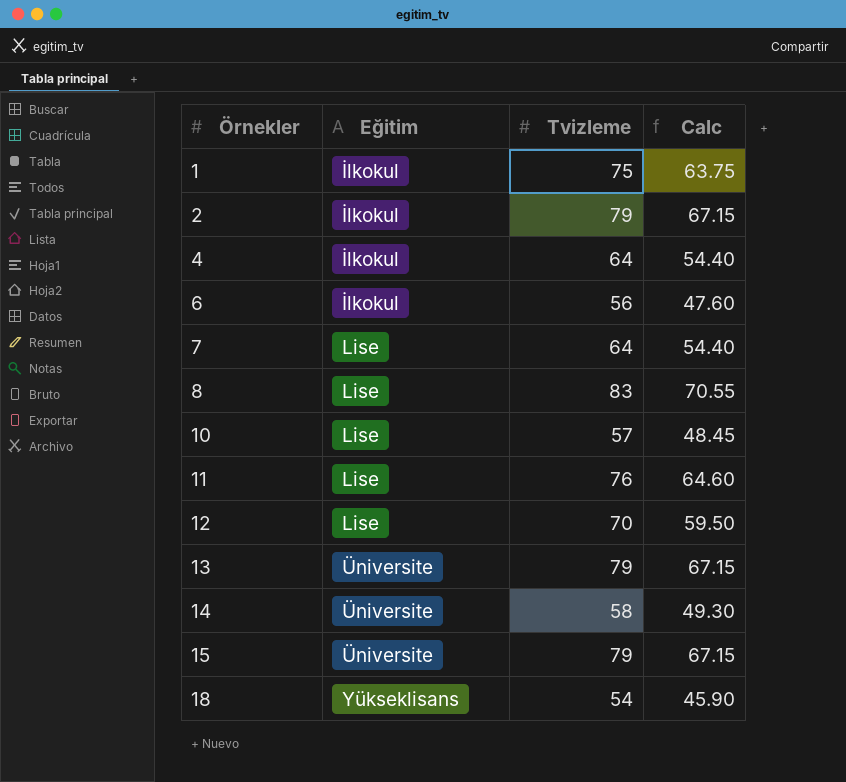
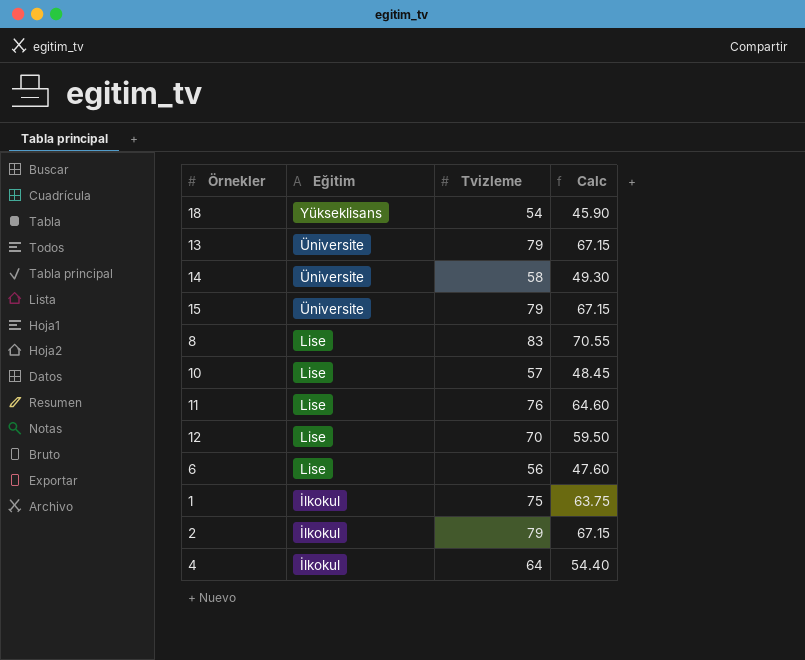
row order: Örnekler ascending -> Eğitim descending
row 7: Lise | 64 | 54.40 -> none
6 | Eğitim: İlkokul -> Lise

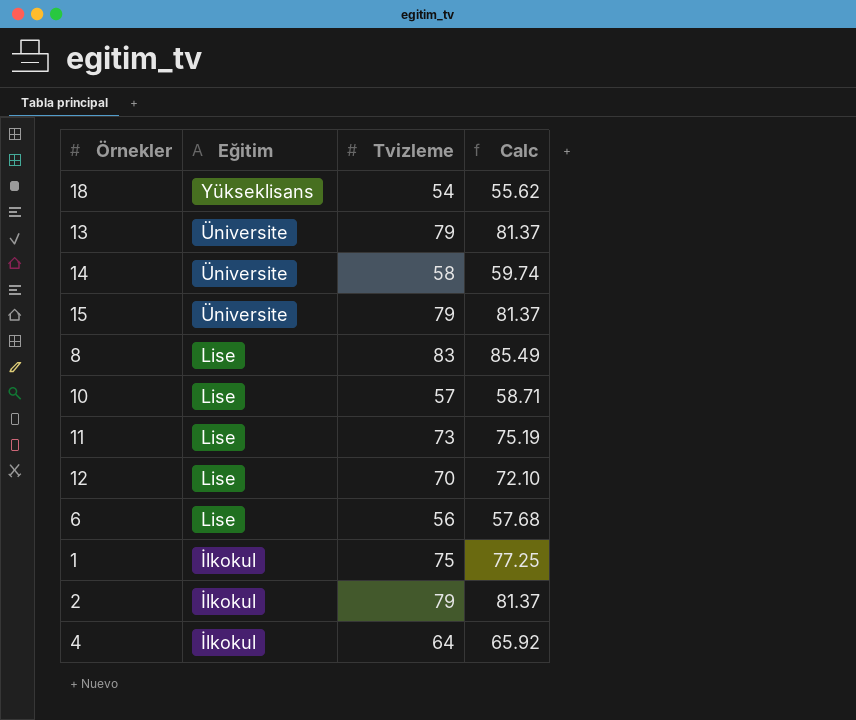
column Calc | formula: [Tvizleme] * 0.85 -> [Tvizleme] * 1.03
11 | Tvizleme: 76 -> 73

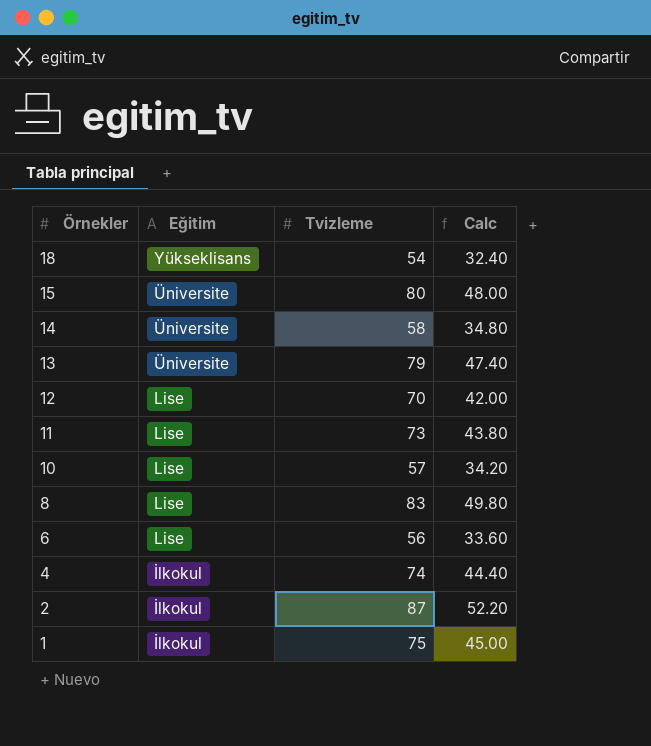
row order: Eğitim descending -> Örnekler descending
column Calc | formula: [Tvizleme] * 1.03 -> [Tvizleme] * 0.6
15 | Tvizleme: 79 -> 80
4 | Tvizleme: 64 -> 74
2 | Tvizleme: 79 -> 87

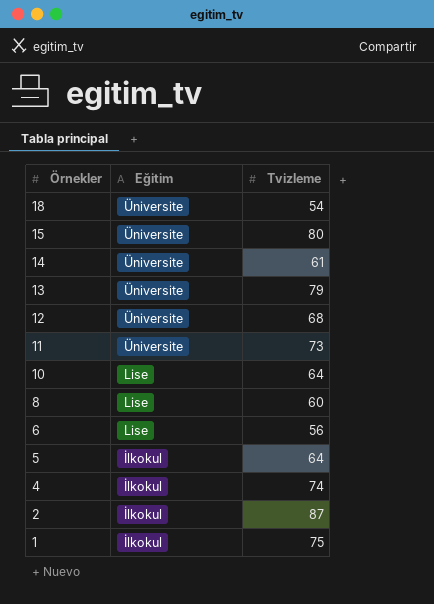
column Calc | formula: [Tvizleme] * 0.6 -> none
18 | Eğitim: Yükseklisans -> Üniversite
14 | Tvizleme: 58 -> 61
12 | Eğitim: Lise -> Üniversite
12 | Tvizleme: 70 -> 68
11 | Eğitim: Lise -> Üniversite
10 | Tvizleme: 57 -> 64
8 | Tvizleme: 83 -> 60
row 5: none -> İlkokul | 64

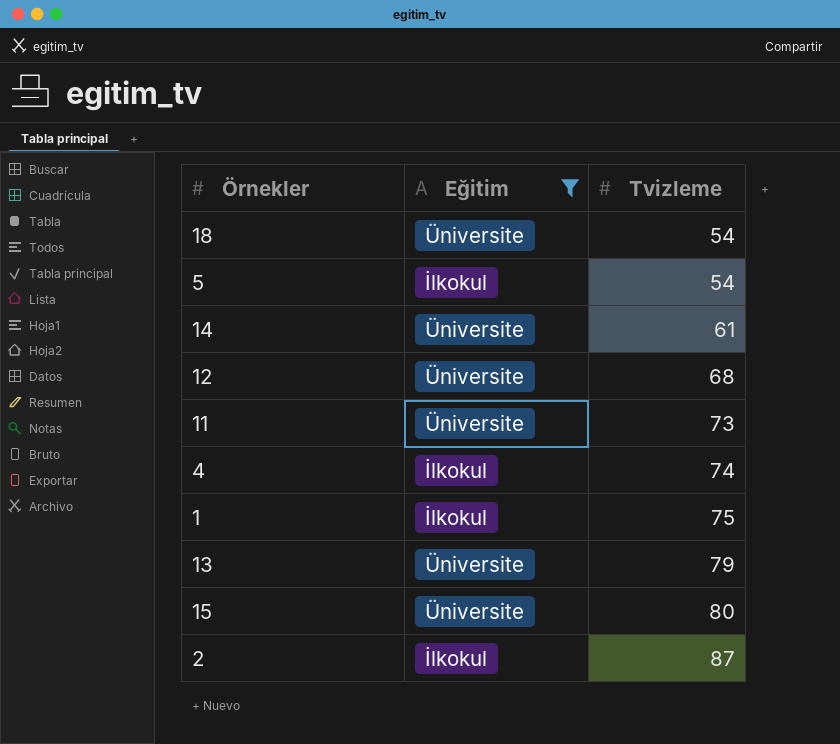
filter: none -> Eğitim != Lise
row order: Örnekler descending -> Tvizleme ascending
5 | Tvizleme: 64 -> 54

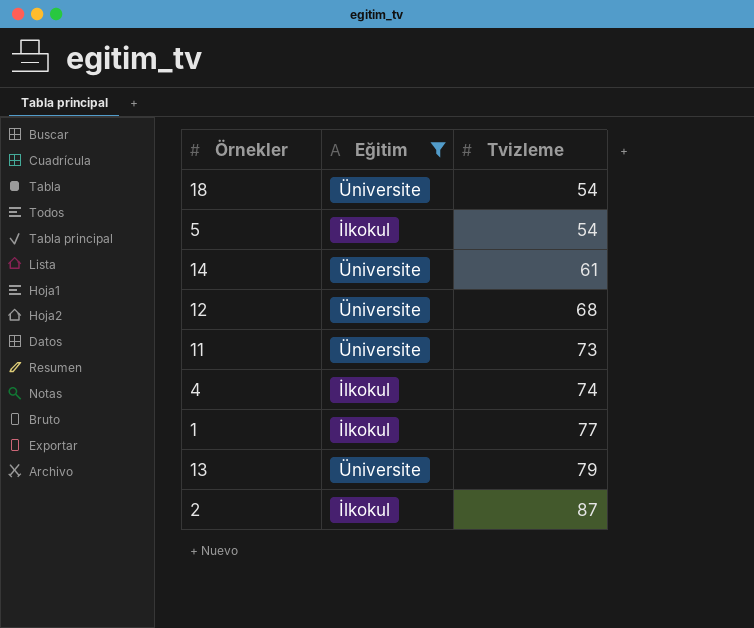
row 15: Üniversite | 80 -> none
1 | Tvizleme: 75 -> 77

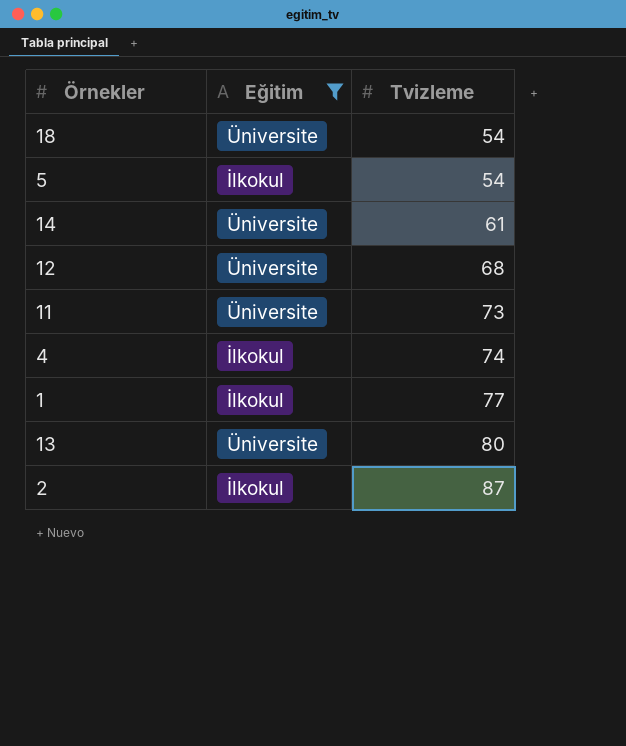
13 | Tvizleme: 79 -> 80

